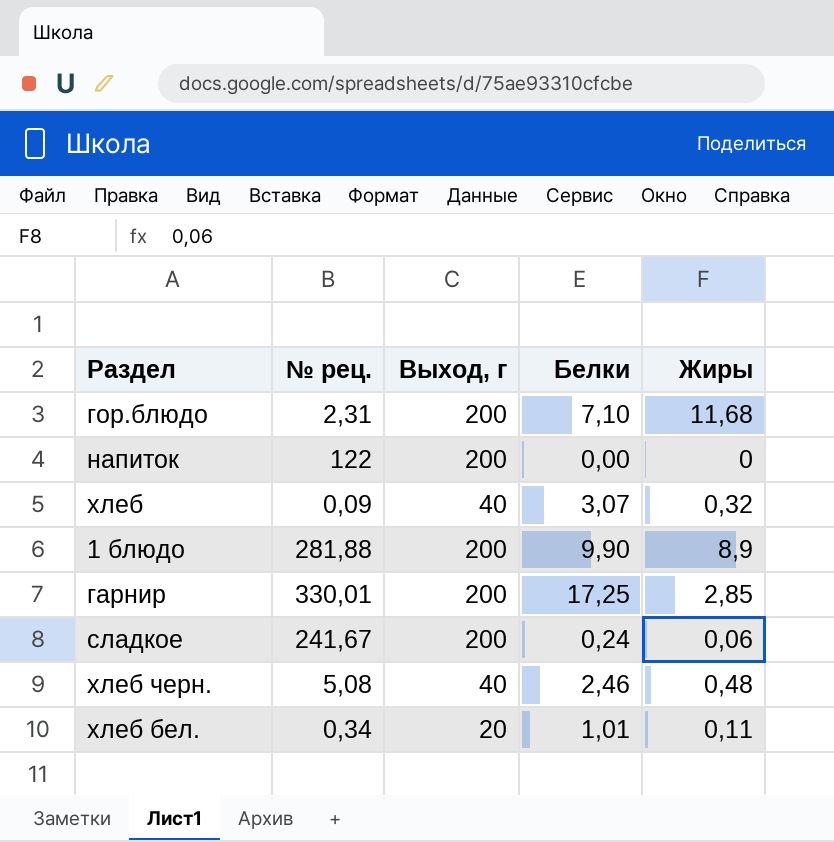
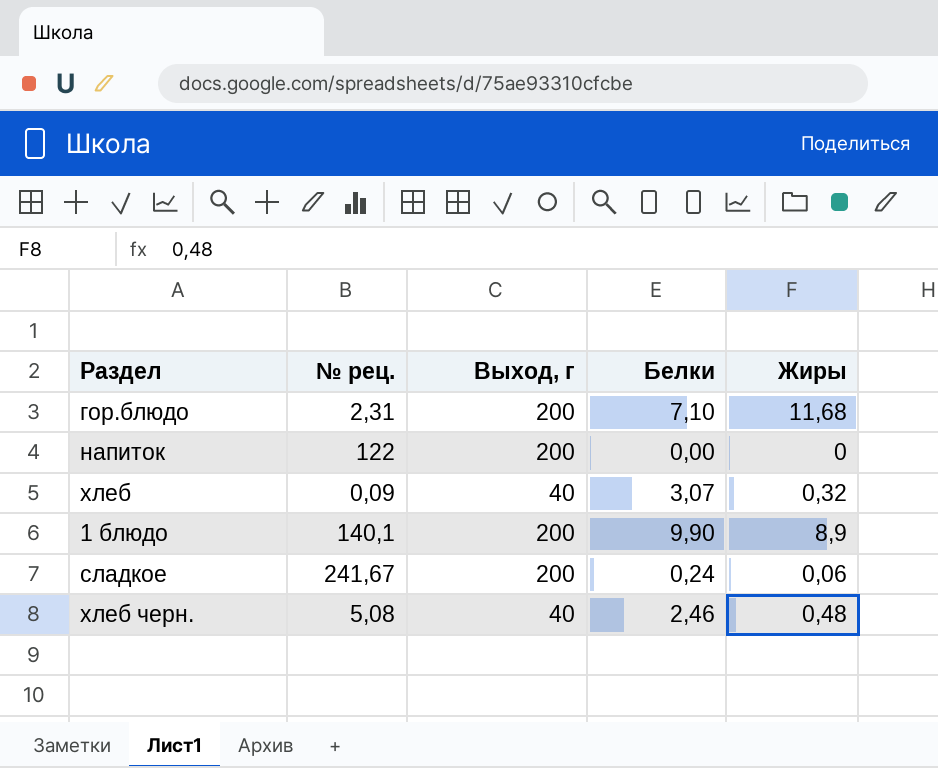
row гарнир: 330,01 | 200 | 17,25 | 2,85 -> none
row хлеб бел.: 0,34 | 20 | 1,01 | 0,11 -> none
1 блюдо | № рец.: 281,88 -> 140,1

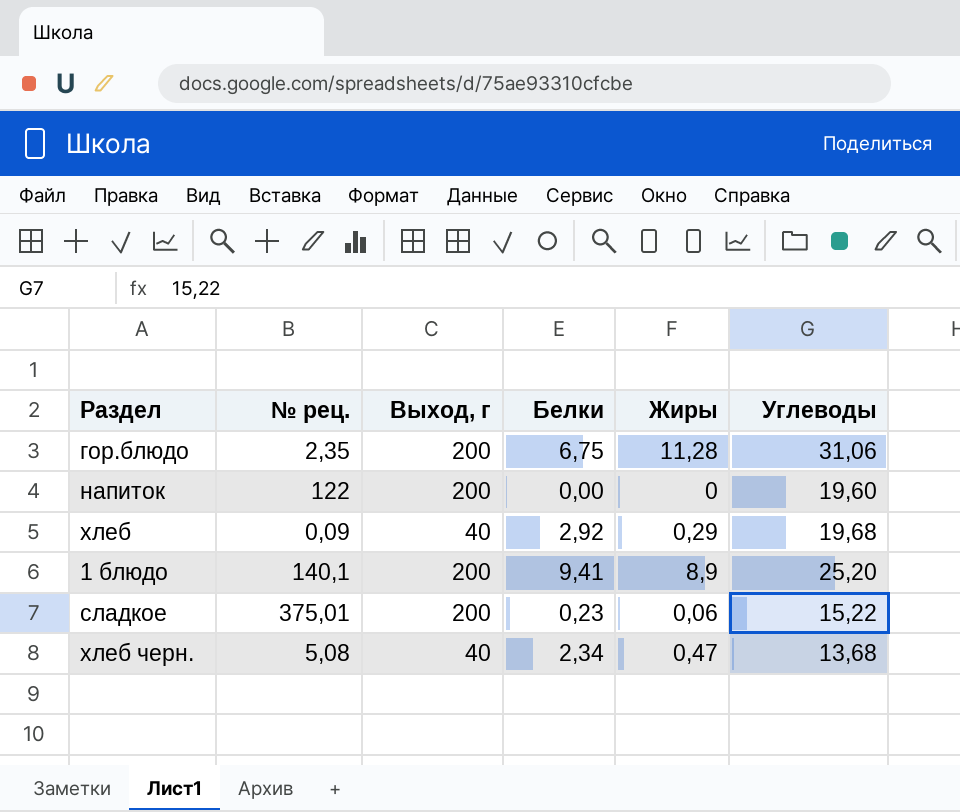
column Углеводы | position: none -> 6
гор.блюдо | № рец.: 2,31 -> 2,35
гор.блюдо | Белки: 7,10 -> 6,75
гор.блюдо | Жиры: 11,68 -> 11,28
хлеб | Белки: 3,07 -> 2,92
хлеб | Жиры: 0,32 -> 0,29
1 блюдо | Белки: 9,90 -> 9,41
сладкое | № рец.: 241,67 -> 375,01
сладкое | Белки: 0,24 -> 0,23
хлеб черн. | Белки: 2,46 -> 2,34
хлеб черн. | Жиры: 0,48 -> 0,47

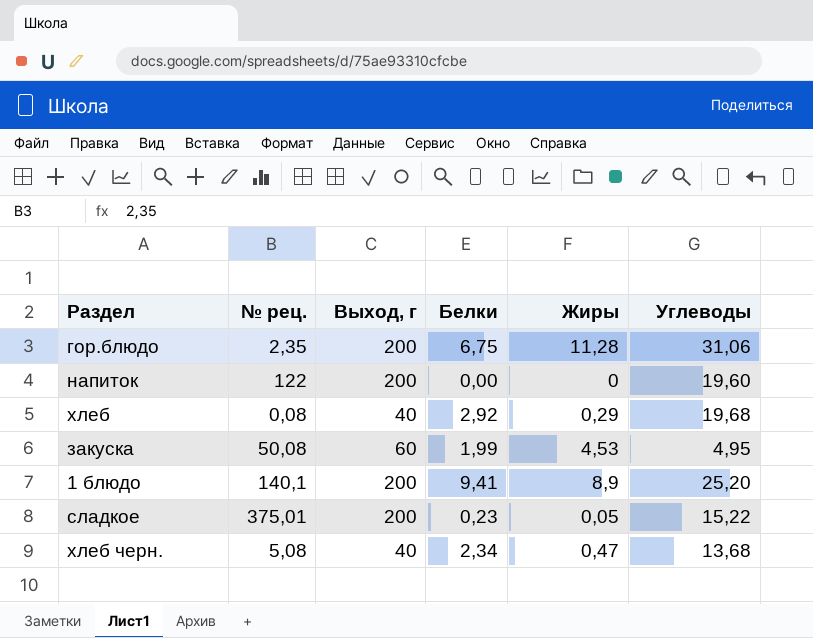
хлеб | № рец.: 0,09 -> 0,08
row закуска: none -> 50,08 | 60 | 1,99 | 4,53 | 4,95
сладкое | Жиры: 0,06 -> 0,05

